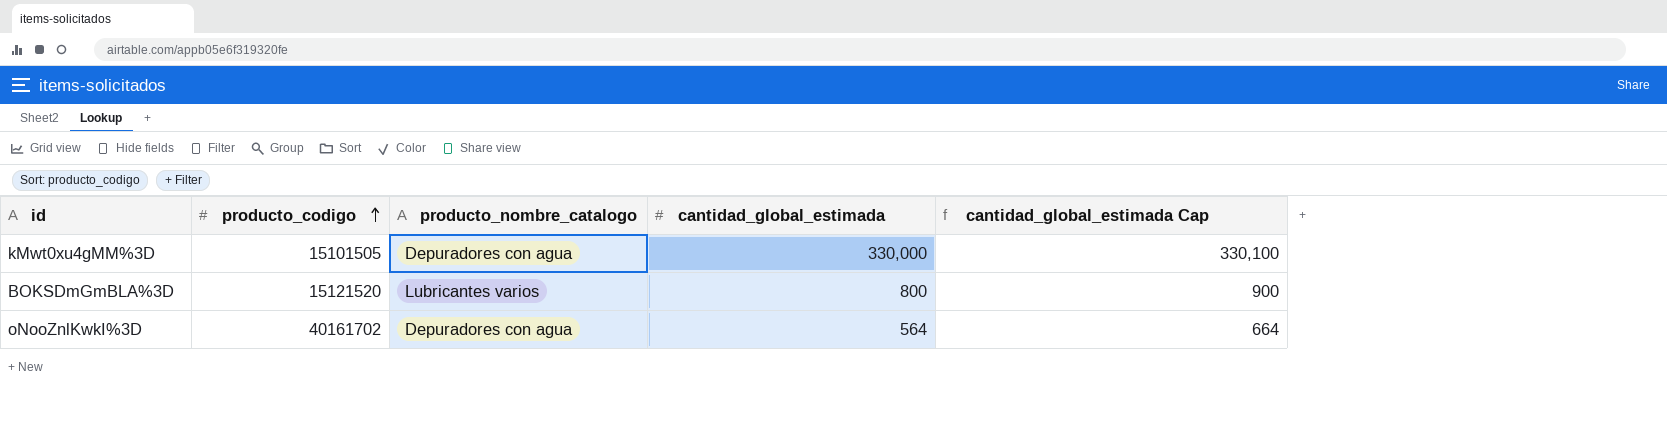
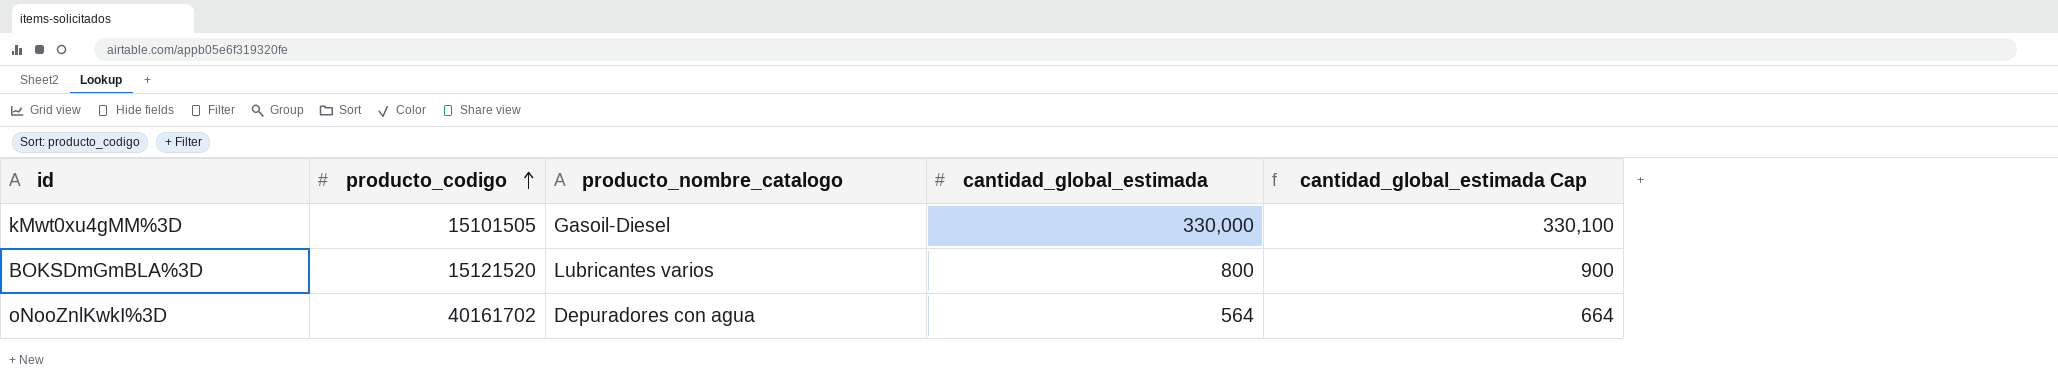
kMwt0xu4gMM%3D | producto_nombre_catalogo: Depuradores con agua -> Gasoil-Diesel

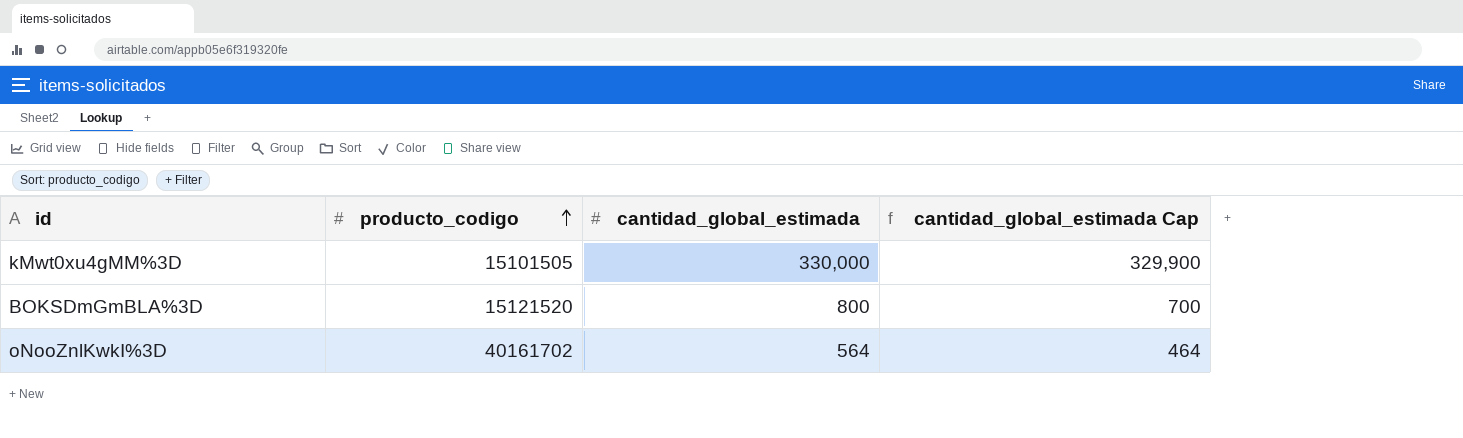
column producto_nombre_catalogo | position: 3 -> none
column cantidad_global_estimada Cap | formula: [cantidad_global_estimada] + 100 -> [cantidad_global_estimada] - 100

